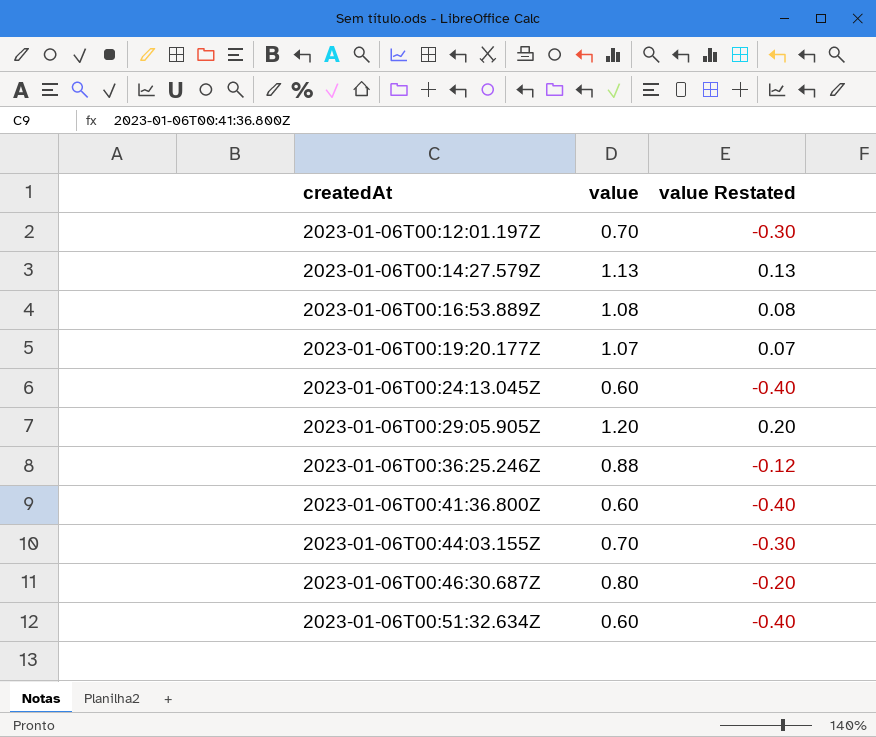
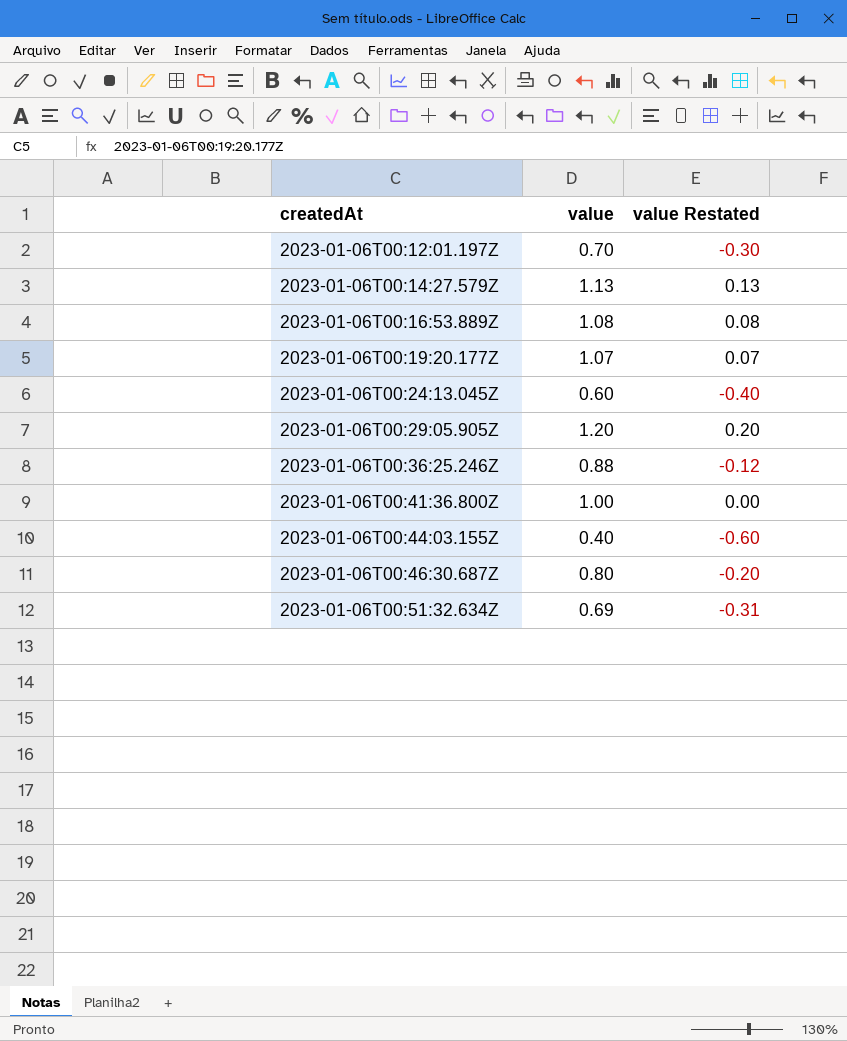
2023-01-06T00:41:36.800Z | value: 0.60 -> 1.00
2023-01-06T00:41:36.800Z | value Restated: -0.40 -> 0.00
2023-01-06T00:44:03.155Z | value: 0.70 -> 0.40
2023-01-06T00:44:03.155Z | value Restated: -0.30 -> -0.60
2023-01-06T00:51:32.634Z | value: 0.60 -> 0.69
2023-01-06T00:51:32.634Z | value Restated: -0.40 -> -0.31

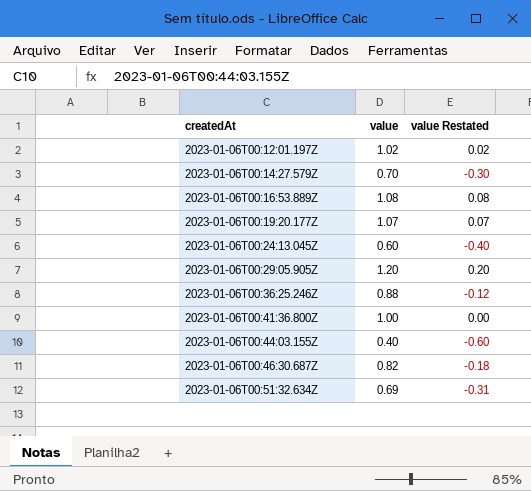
2023-01-06T00:12:01.197Z | value: 0.70 -> 1.02
2023-01-06T00:12:01.197Z | value Restated: -0.30 -> 0.02
2023-01-06T00:14:27.579Z | value: 1.13 -> 0.70
2023-01-06T00:14:27.579Z | value Restated: 0.13 -> -0.30
2023-01-06T00:46:30.687Z | value: 0.80 -> 0.82
2023-01-06T00:46:30.687Z | value Restated: -0.20 -> -0.18

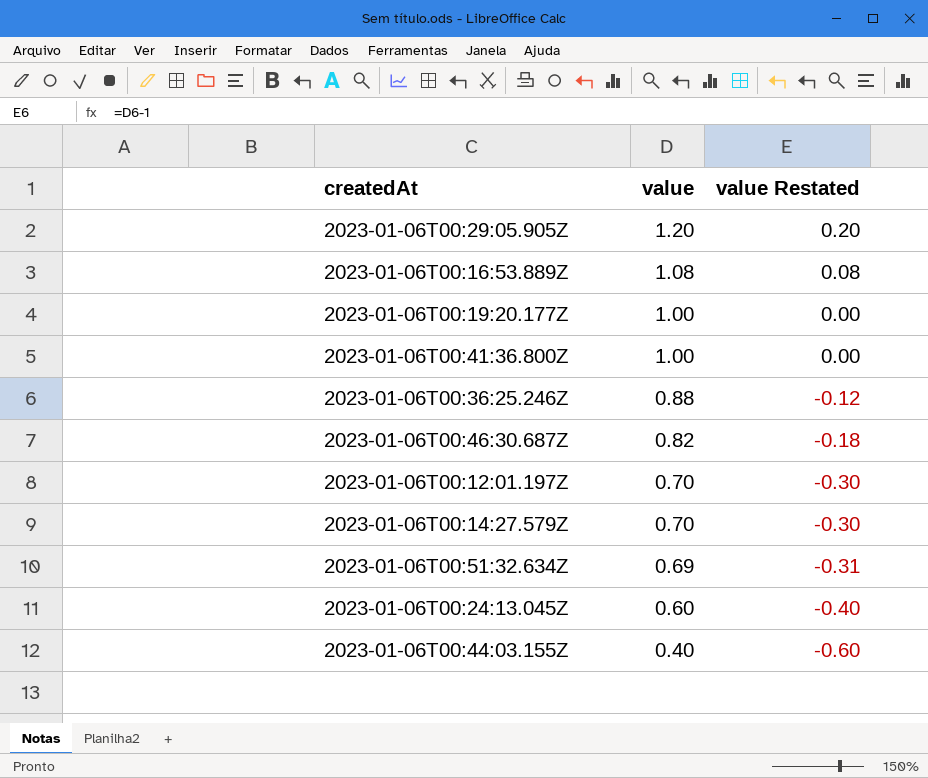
row order: createdAt ascending -> value descending
2023-01-06T00:19:20.177Z | value: 1.07 -> 1.00
2023-01-06T00:19:20.177Z | value Restated: 0.07 -> 0.00
2023-01-06T00:12:01.197Z | value: 1.02 -> 0.70
2023-01-06T00:12:01.197Z | value Restated: 0.02 -> -0.30

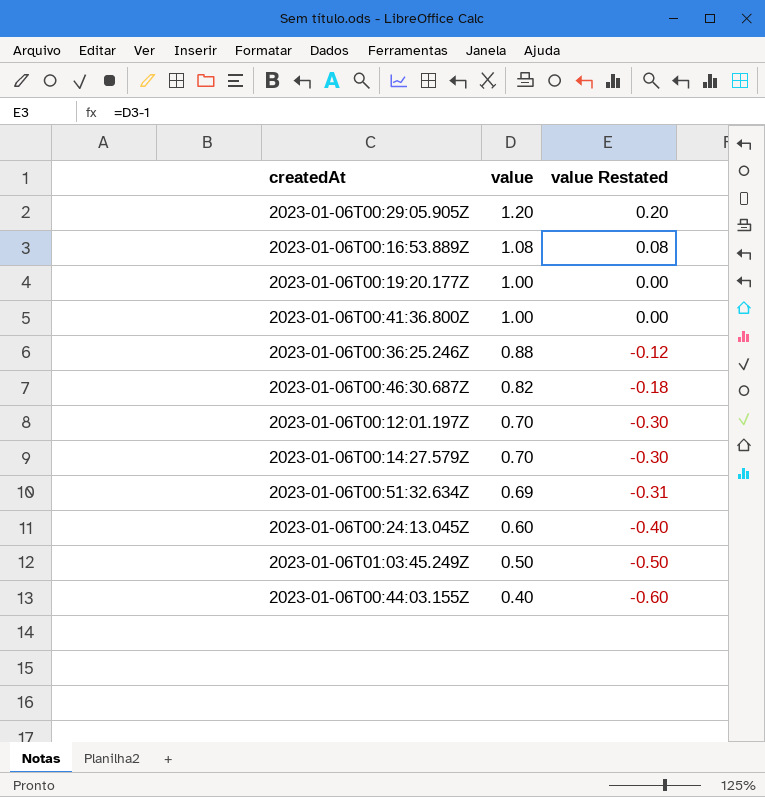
row 2023-01-06T01:03:45.249Z: none -> 0.50 | -0.50

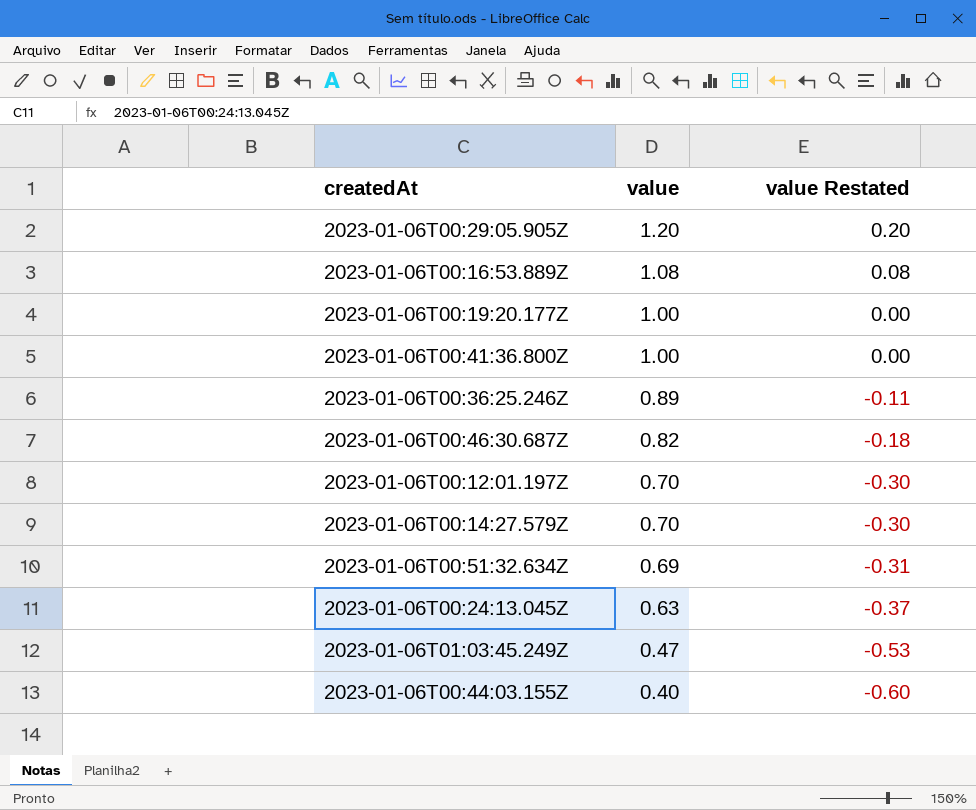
2023-01-06T00:36:25.246Z | value: 0.88 -> 0.89
2023-01-06T00:36:25.246Z | value Restated: -0.12 -> -0.11
2023-01-06T00:24:13.045Z | value: 0.60 -> 0.63
2023-01-06T00:24:13.045Z | value Restated: -0.40 -> -0.37
2023-01-06T01:03:45.249Z | value: 0.50 -> 0.47
2023-01-06T01:03:45.249Z | value Restated: -0.50 -> -0.53

